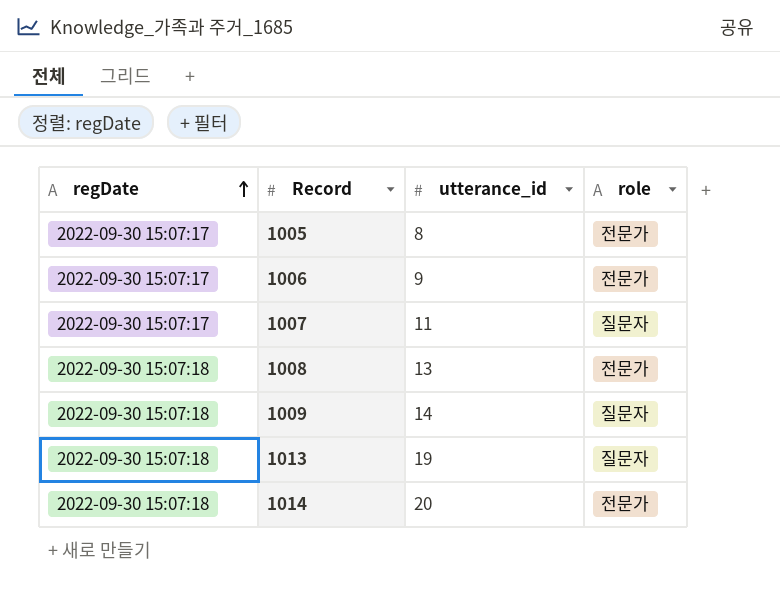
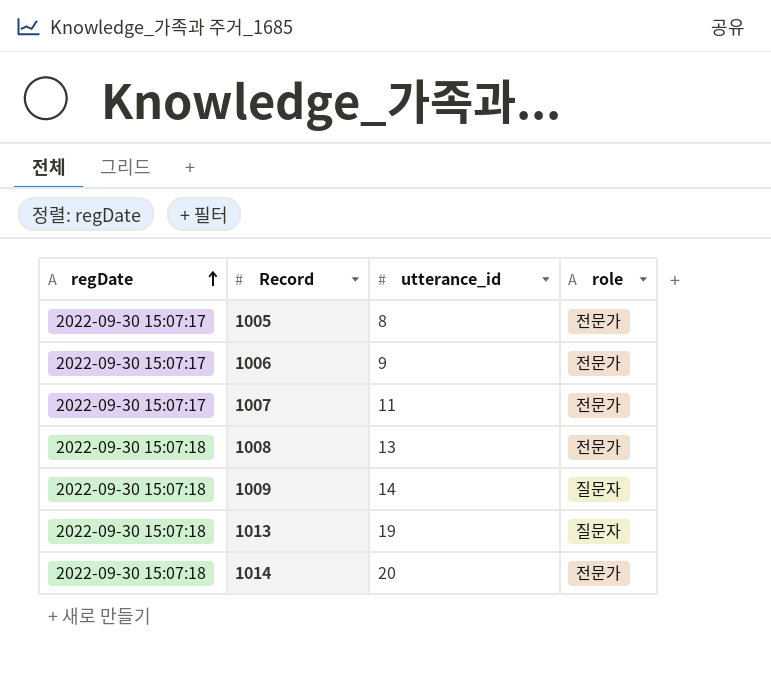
1007 | role: 질문자 -> 전문가

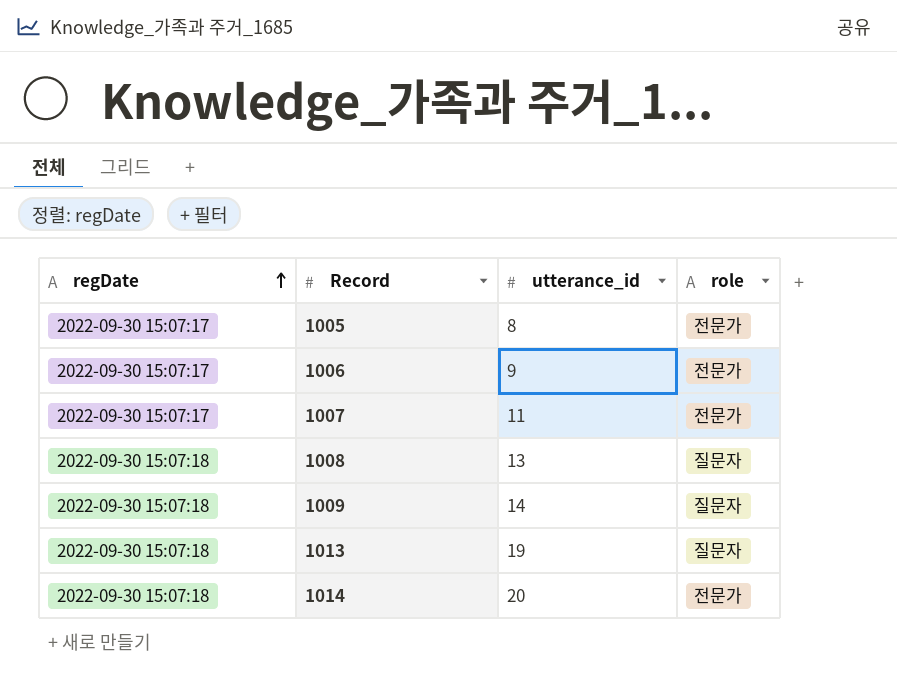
1008 | role: 전문가 -> 질문자

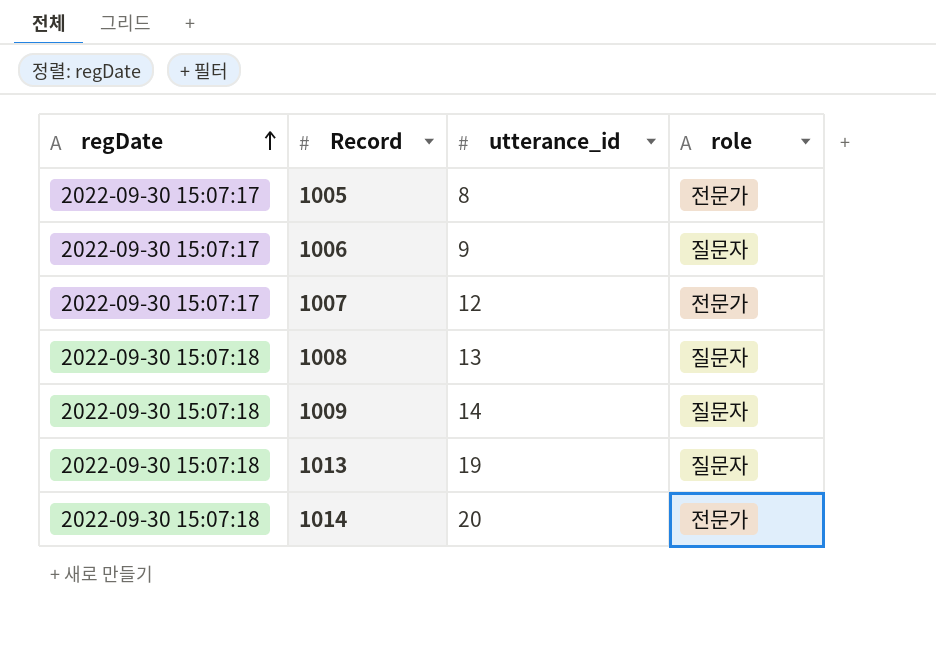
1006 | role: 전문가 -> 질문자
1007 | utterance_id: 11 -> 12

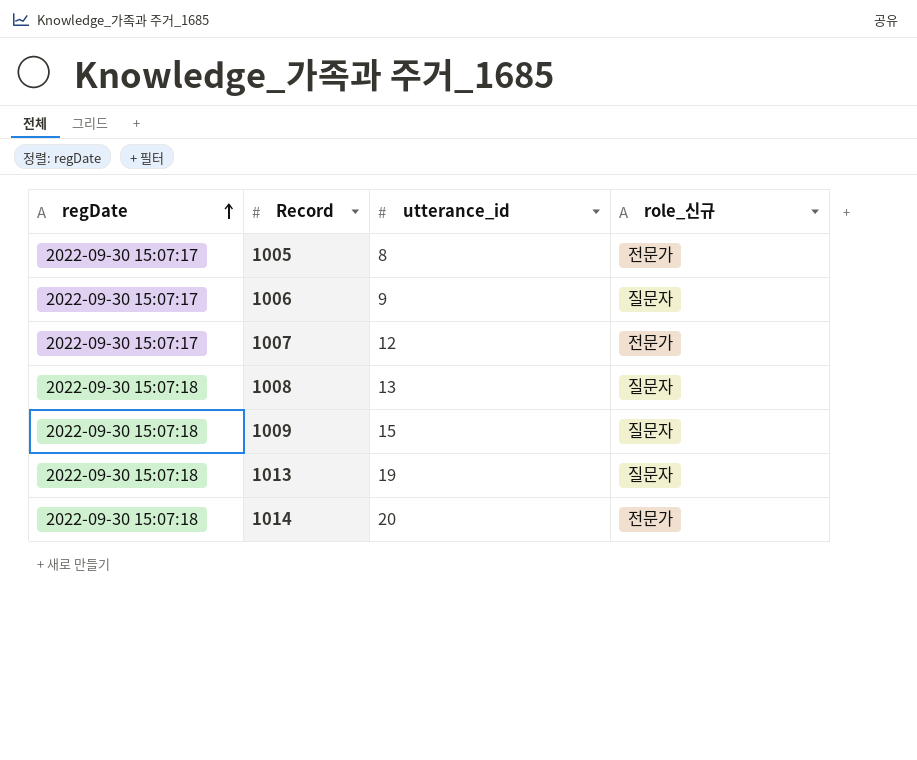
column name: role -> role_신규
1009 | utterance_id: 14 -> 15

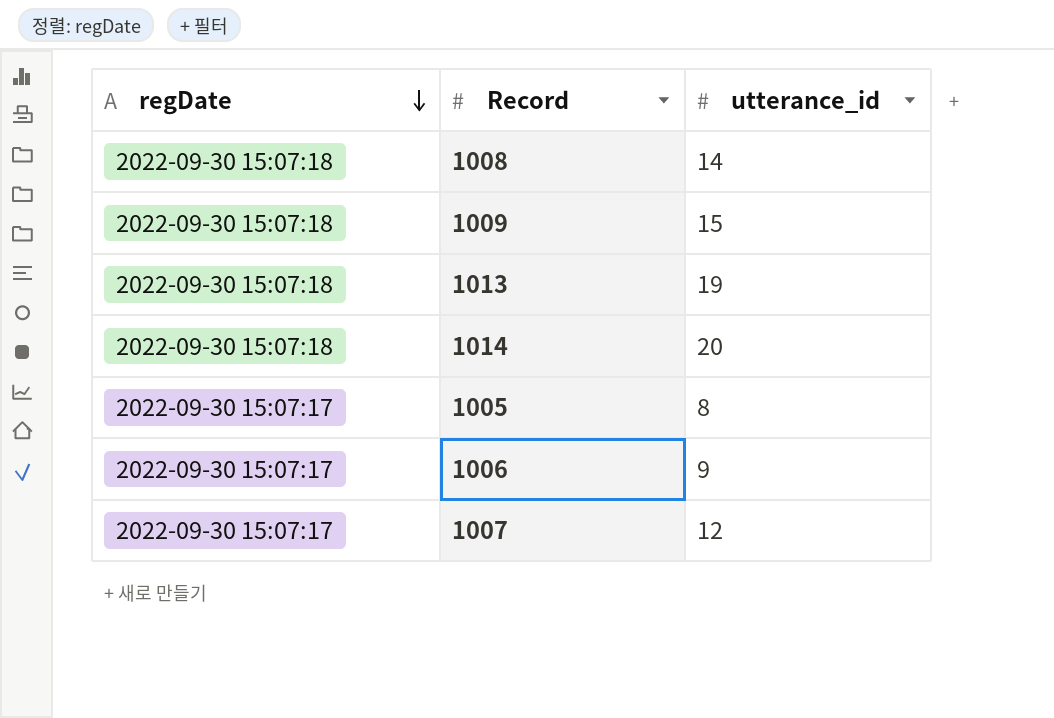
row order: regDate ascending -> regDate descending
column role_신규 | position: 4 -> none
1008 | utterance_id: 13 -> 14

